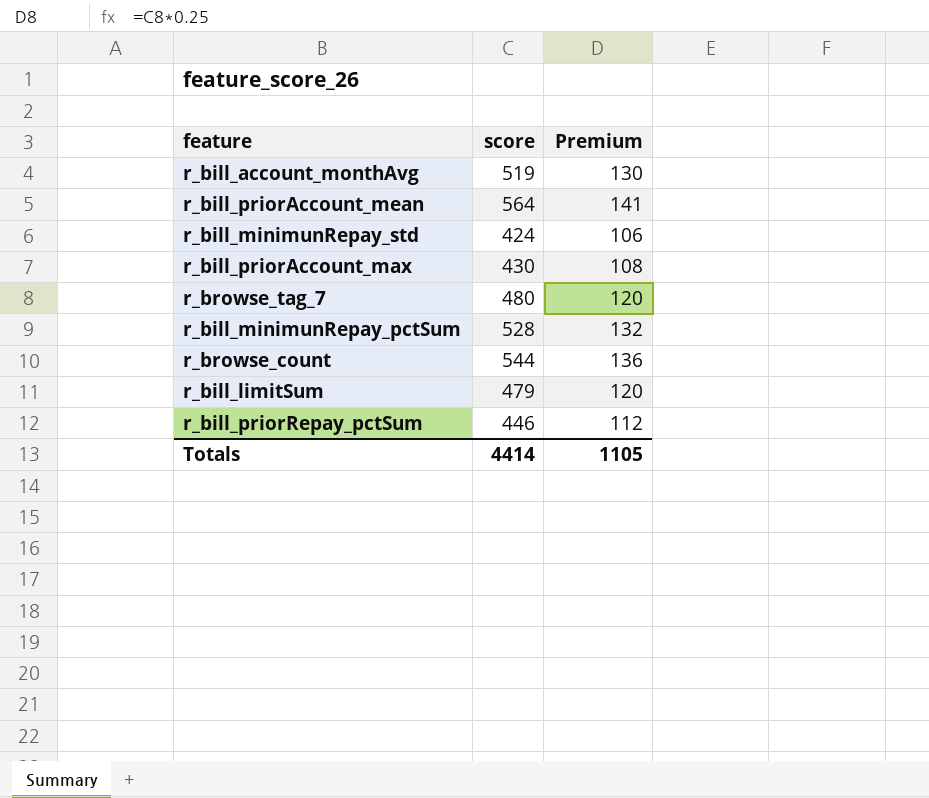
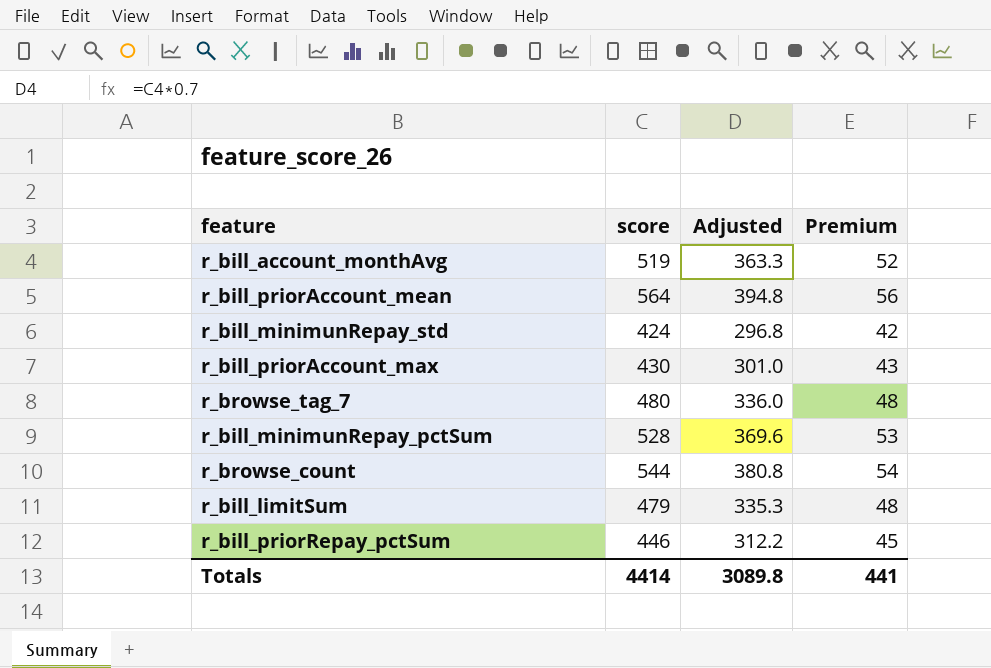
column Adjusted | formula: none -> [score] * 0.7
column Premium | formula: [score] * 0.25 -> [score] * 0.1
Totals | Premium: 1105 -> 441

